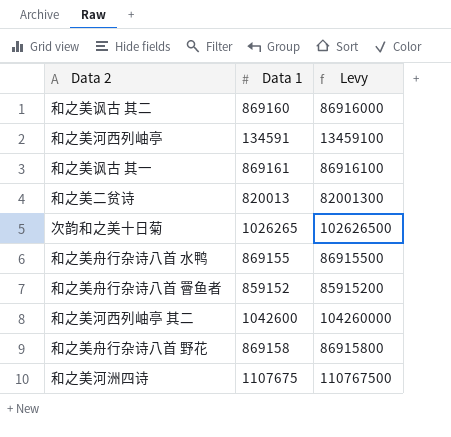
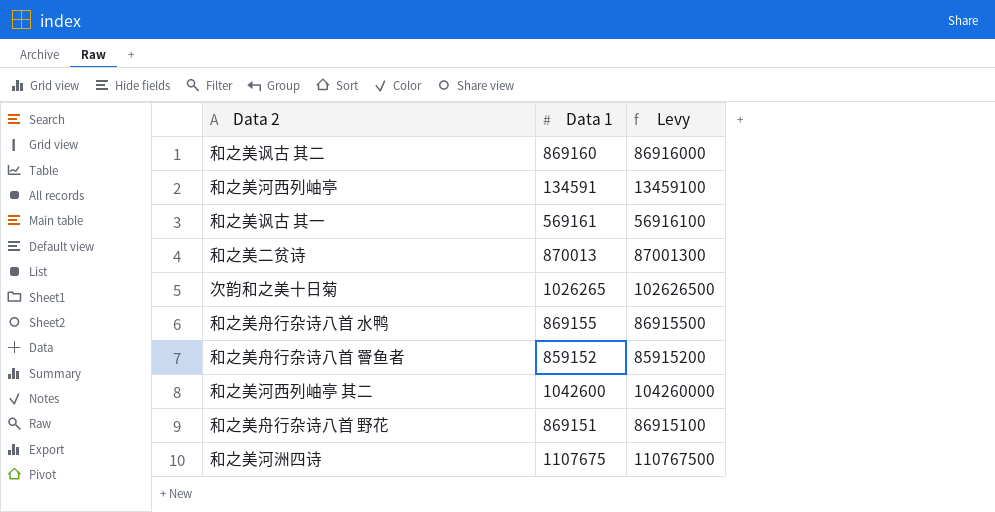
和之美讽古 其一 | Data 1: 869161 -> 569161
和之美讽古 其一 | Levy: 86916100 -> 56916100
和之美二贫诗 | Data 1: 820013 -> 870013
和之美二贫诗 | Levy: 82001300 -> 87001300
和之美舟行杂诗八首 野花 | Data 1: 869158 -> 869151
和之美舟行杂诗八首 野花 | Levy: 86915800 -> 86915100

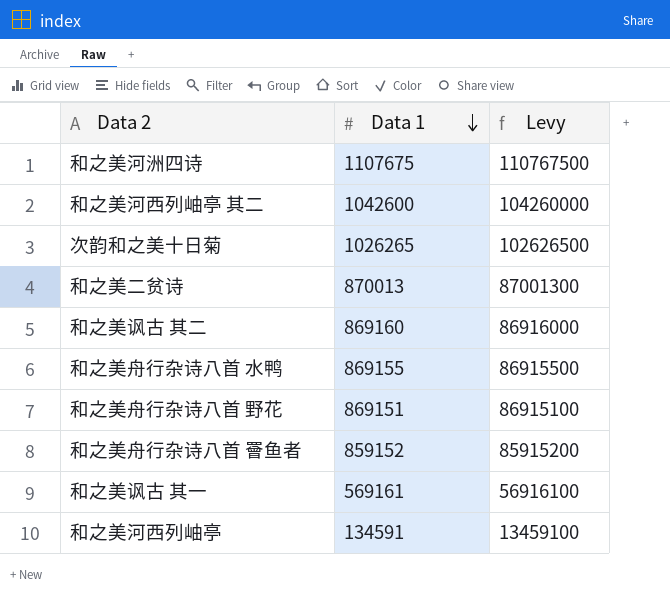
row order: none -> Data 1 descending

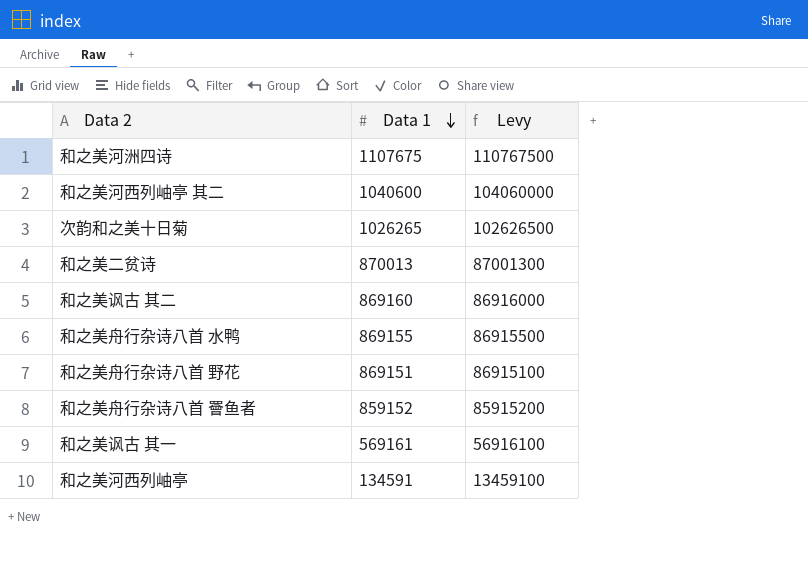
和之美河西列岫亭 其二 | Data 1: 1042600 -> 1040600
和之美河西列岫亭 其二 | Levy: 104260000 -> 104060000

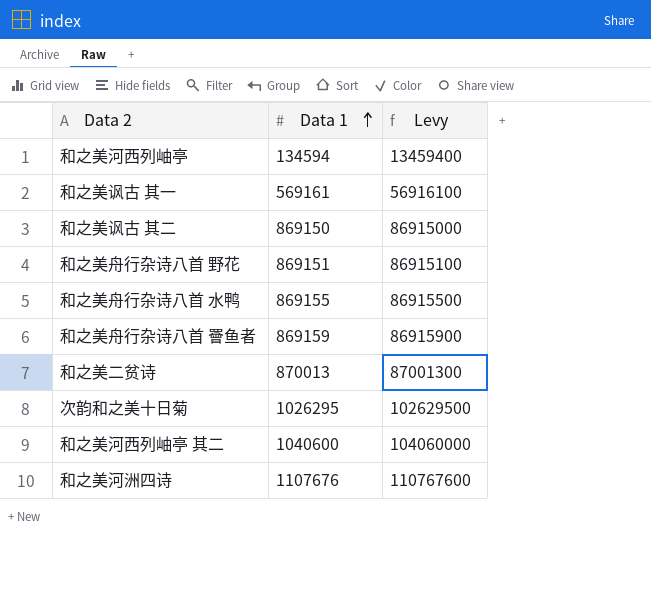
row order: Data 1 descending -> Data 1 ascending
和之美河西列岫亭 | Data 1: 134591 -> 134594
和之美河西列岫亭 | Levy: 13459100 -> 13459400
和之美讽古 其二 | Data 1: 869160 -> 869150
和之美讽古 其二 | Levy: 86916000 -> 86915000
和之美舟行杂诗八首 罾鱼者 | Data 1: 859152 -> 869159
和之美舟行杂诗八首 罾鱼者 | Levy: 85915200 -> 86915900
次韵和之美十日菊 | Data 1: 1026265 -> 1026295
次韵和之美十日菊 | Levy: 102626500 -> 102629500
和之美河洲四诗 | Data 1: 1107675 -> 1107676
和之美河洲四诗 | Levy: 110767500 -> 110767600

